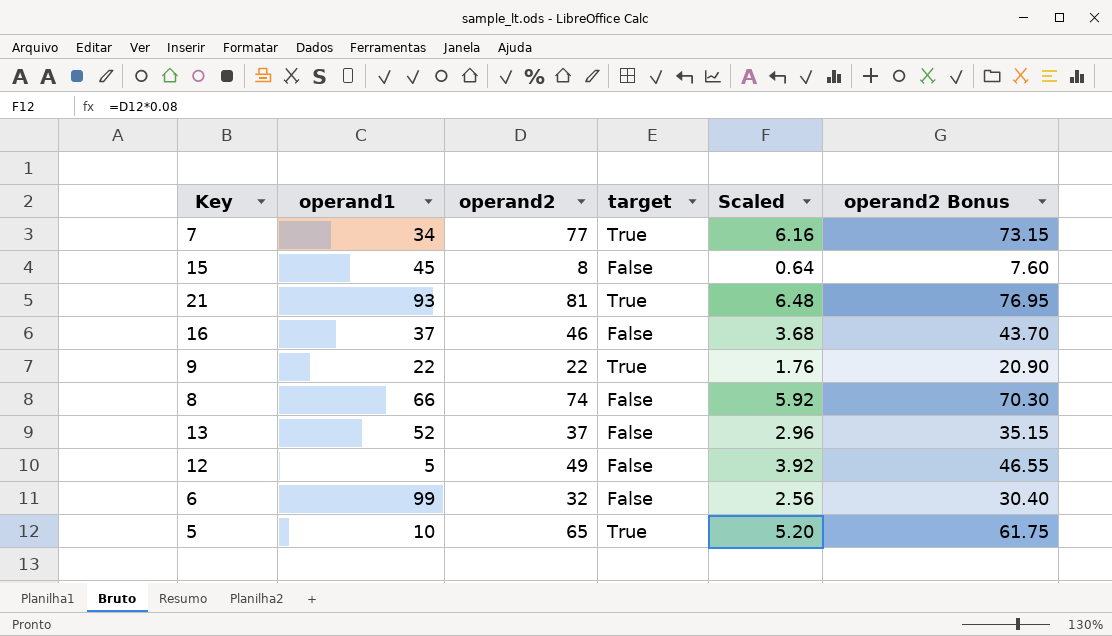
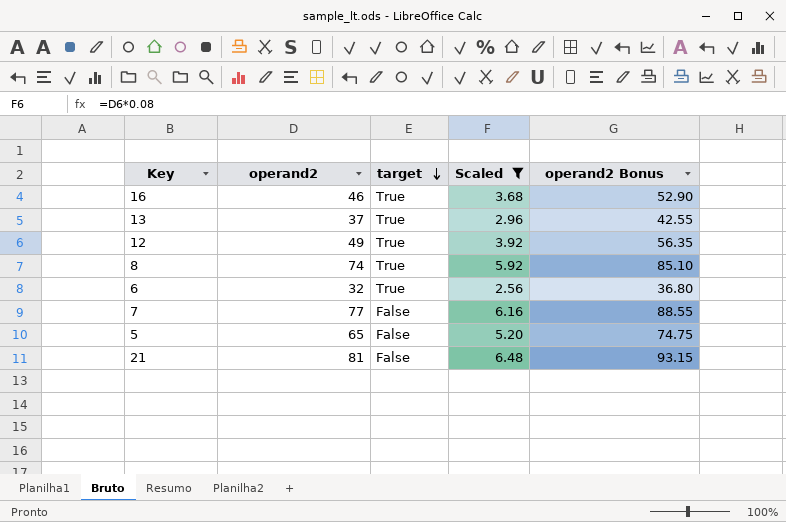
filter: none -> Scaled >= 2.56
row order: none -> target descending
column operand1 | position: 2 -> none
column operand2 Bonus | formula: [operand2] * 0.95 -> [operand2] * 1.15
16 | target: False -> True
13 | target: False -> True
12 | target: False -> True
8 | target: False -> True
6 | target: False -> True
7 | target: True -> False
5 | target: True -> False
21 | target: True -> False

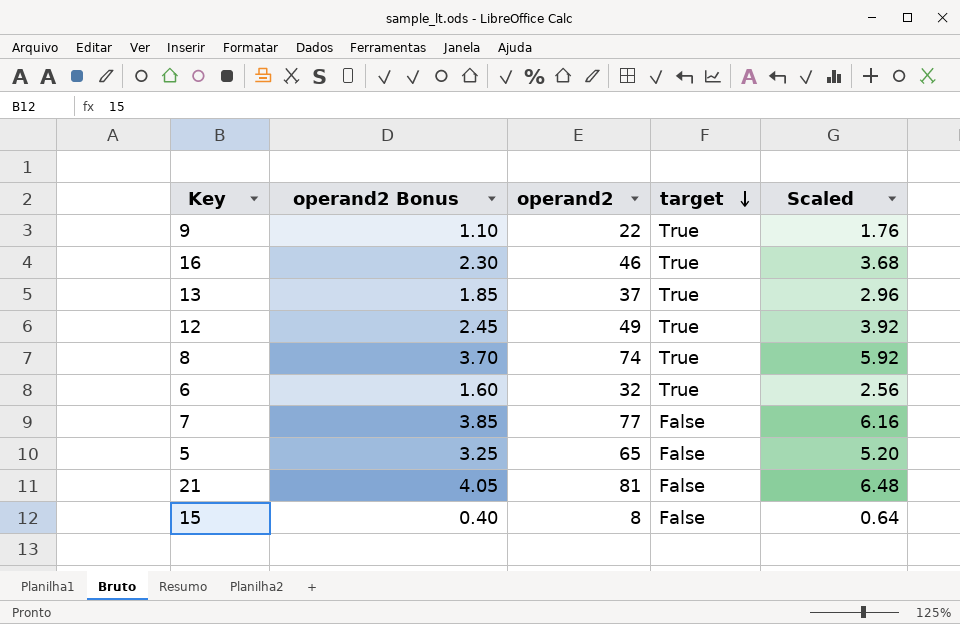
filter: Scaled >= 2.56 -> none
column operand2 Bonus | formula: [operand2] * 1.15 -> [operand2] * 0.05
column operand2 Bonus | position: 5 -> 2

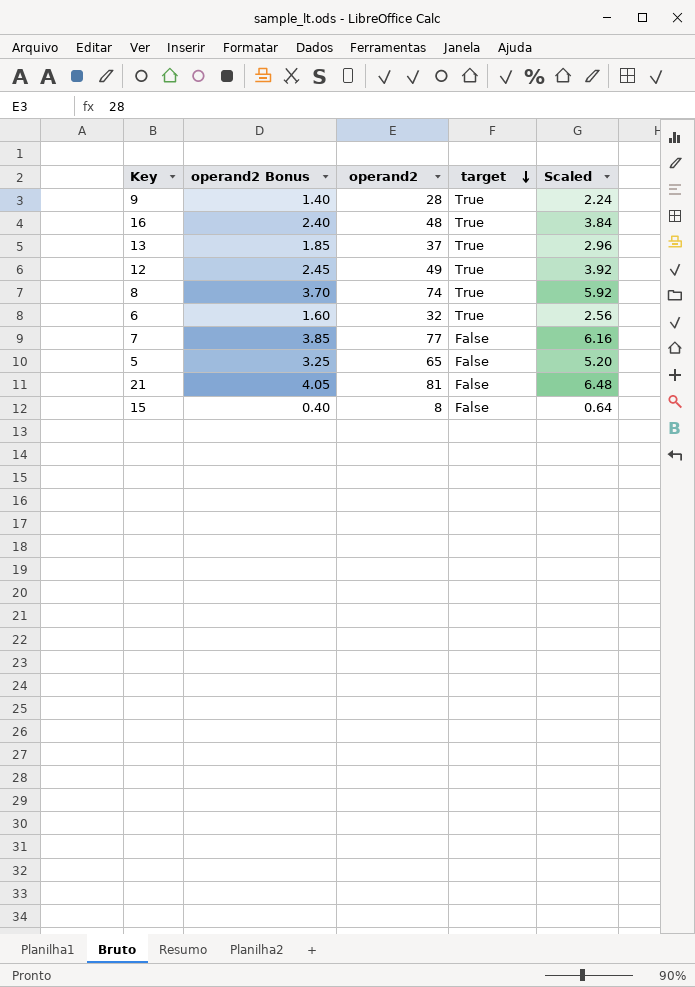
9 | operand2 Bonus: 1.10 -> 1.40
9 | operand2: 22 -> 28
9 | Scaled: 1.76 -> 2.24
16 | operand2 Bonus: 2.30 -> 2.40
16 | operand2: 46 -> 48
16 | Scaled: 3.68 -> 3.84

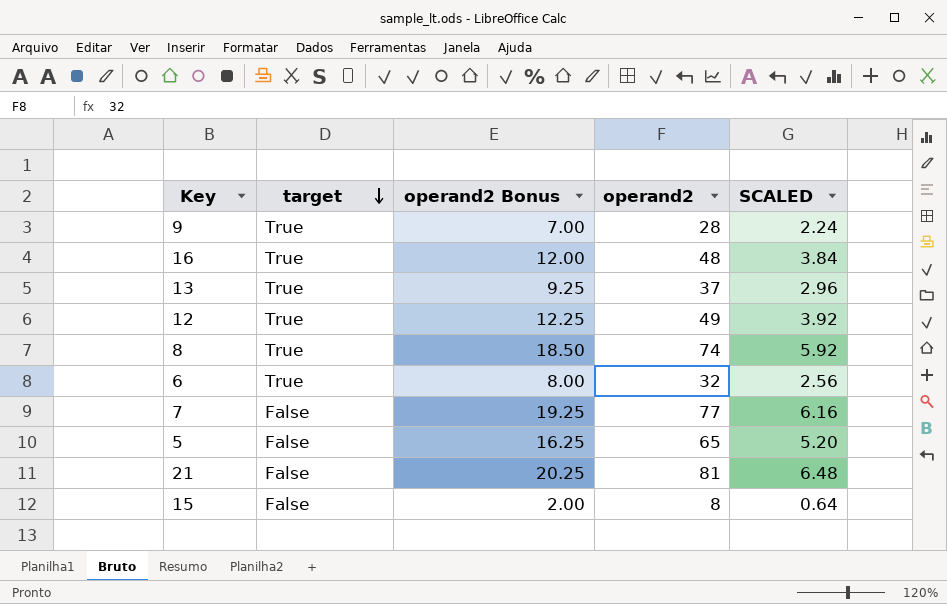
column target | position: 4 -> 2
column operand2 Bonus | formula: [operand2] * 0.05 -> [operand2] * 0.25
column name: Scaled -> SCALED

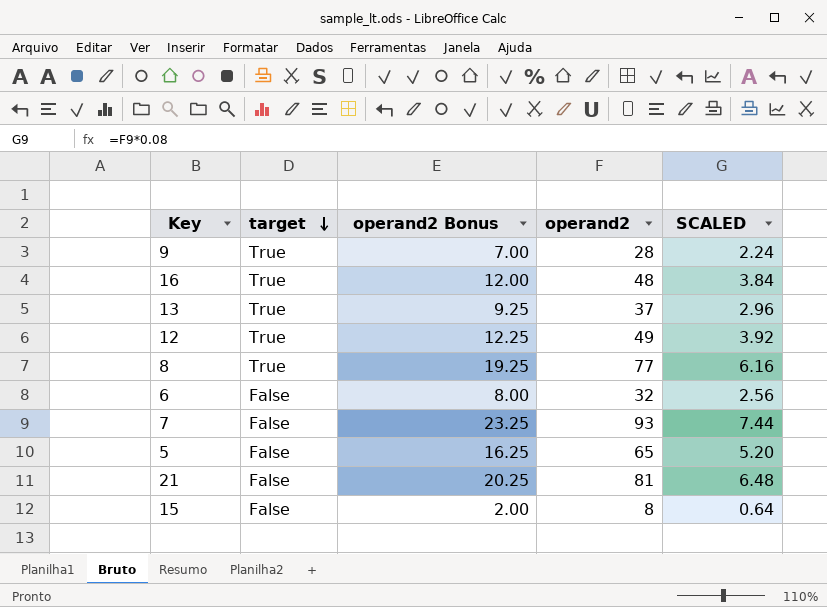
8 | operand2 Bonus: 18.50 -> 19.25
8 | operand2: 74 -> 77
8 | SCALED: 5.92 -> 6.16
6 | target: True -> False
7 | operand2 Bonus: 19.25 -> 23.25
7 | operand2: 77 -> 93
7 | SCALED: 6.16 -> 7.44

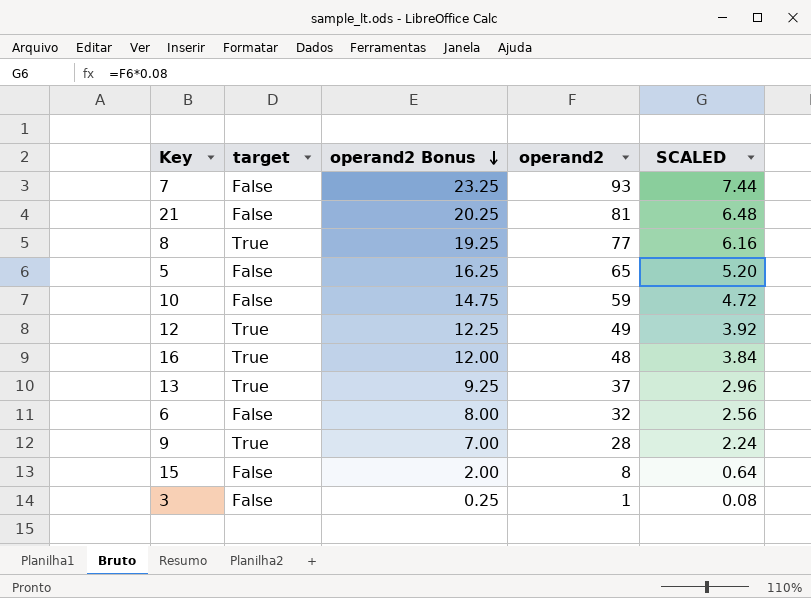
row order: target descending -> operand2 Bonus descending
row 10: none -> False | 14.75 | 59 | 4.72
row 3: none -> False | 0.25 | 1 | 0.08

